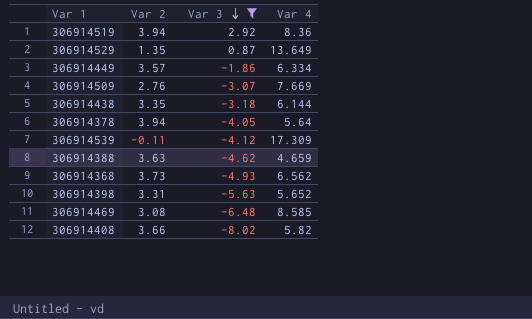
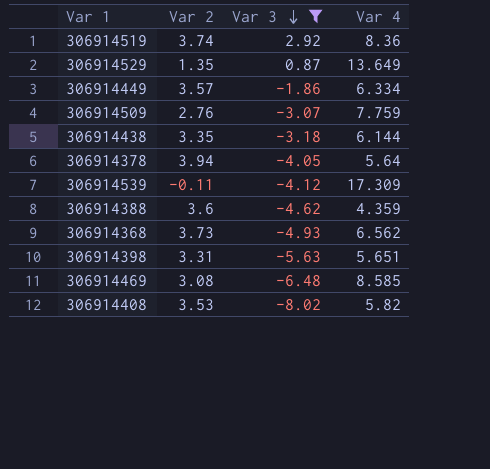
306914519 | Var 2: 3.94 -> 3.74
306914509 | Var 4: 7.669 -> 7.759
306914388 | Var 2: 3.63 -> 3.6
306914388 | Var 4: 4.659 -> 4.359
306914398 | Var 4: 5.652 -> 5.651
306914408 | Var 2: 3.66 -> 3.53

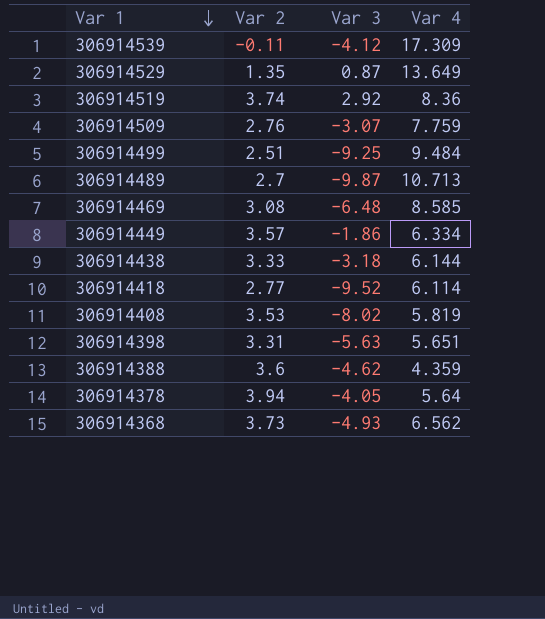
filter: Var 3 >= -8.02 -> none
row order: Var 3 descending -> Var 1 descending
306914438 | Var 2: 3.35 -> 3.33
306914408 | Var 4: 5.82 -> 5.819

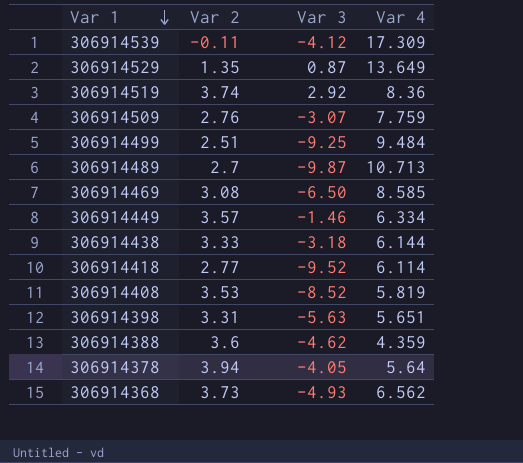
306914469 | Var 3: -6.48 -> -6.50
306914449 | Var 3: -1.86 -> -1.46
306914408 | Var 3: -8.02 -> -8.52

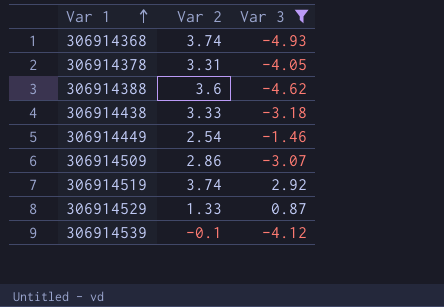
filter: none -> Var 3 >= -4.93
row order: Var 1 descending -> Var 1 ascending
column Var 4 | position: 4 -> none
306914368 | Var 2: 3.73 -> 3.74
306914378 | Var 2: 3.94 -> 3.31
306914449 | Var 2: 3.57 -> 2.54
306914509 | Var 2: 2.76 -> 2.86
306914529 | Var 2: 1.35 -> 1.33
306914539 | Var 2: -0.11 -> -0.1

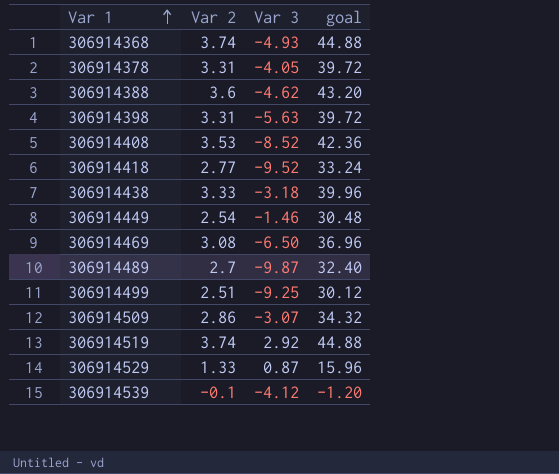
filter: Var 3 >= -4.93 -> none
column goal | formula: none -> [Var 2] * 12

